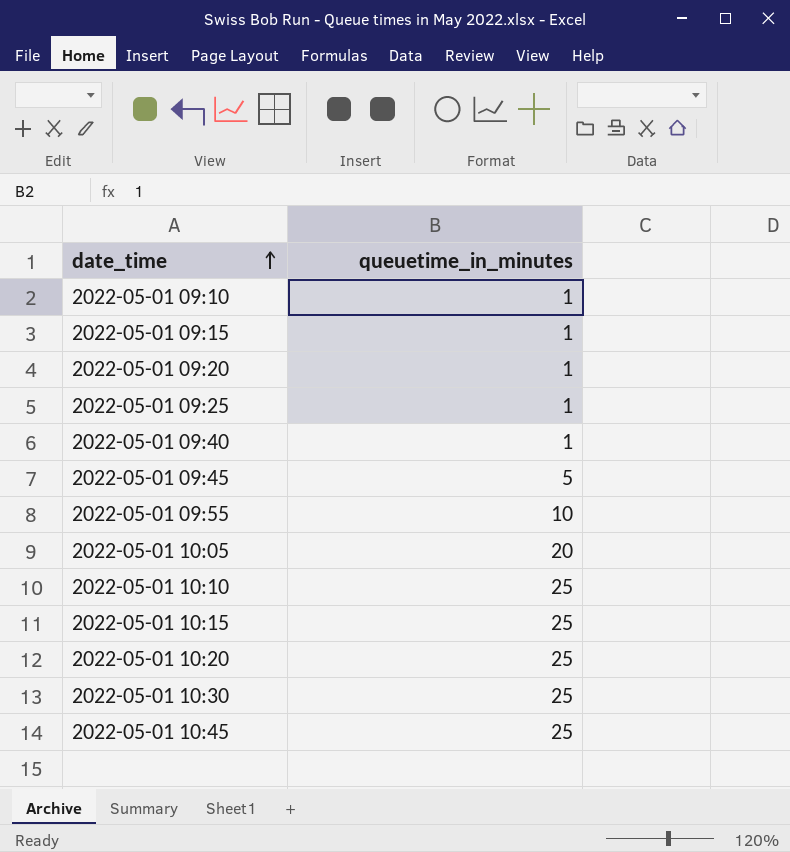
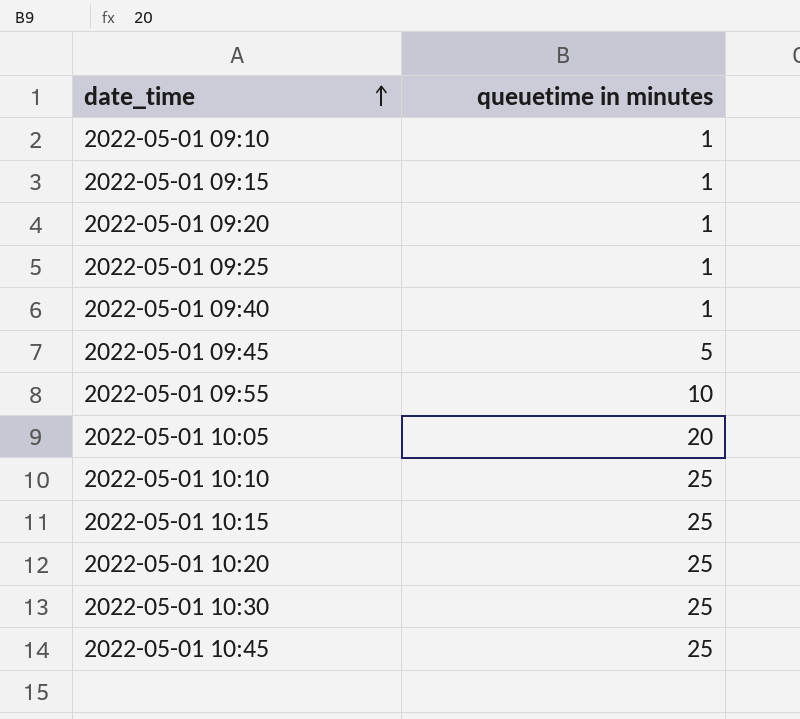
column name: queuetime_in_minutes -> queuetime in minutes

